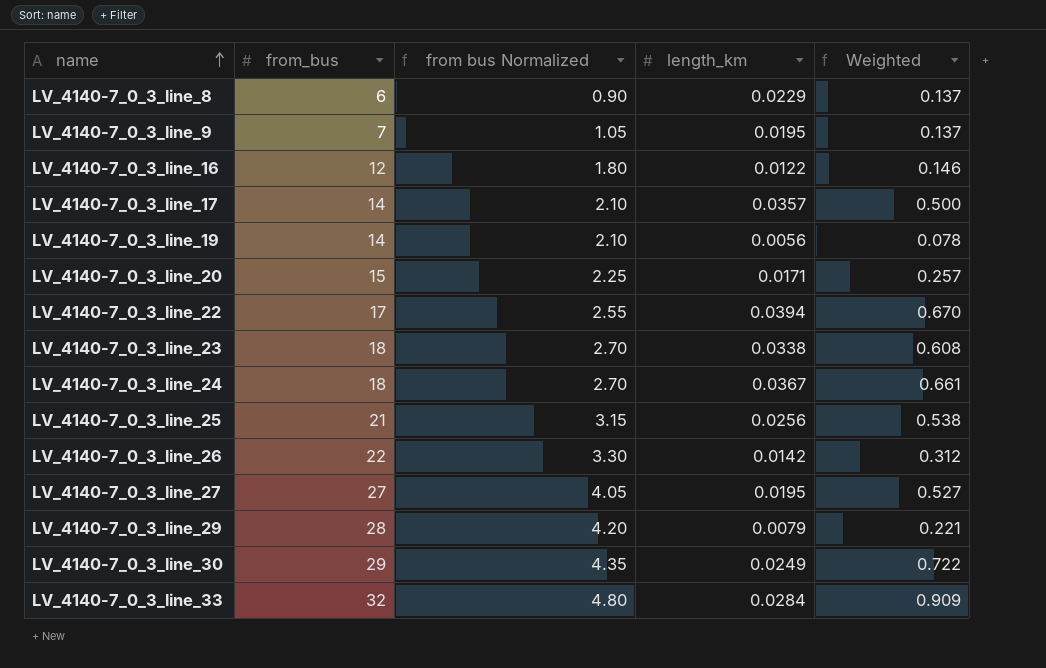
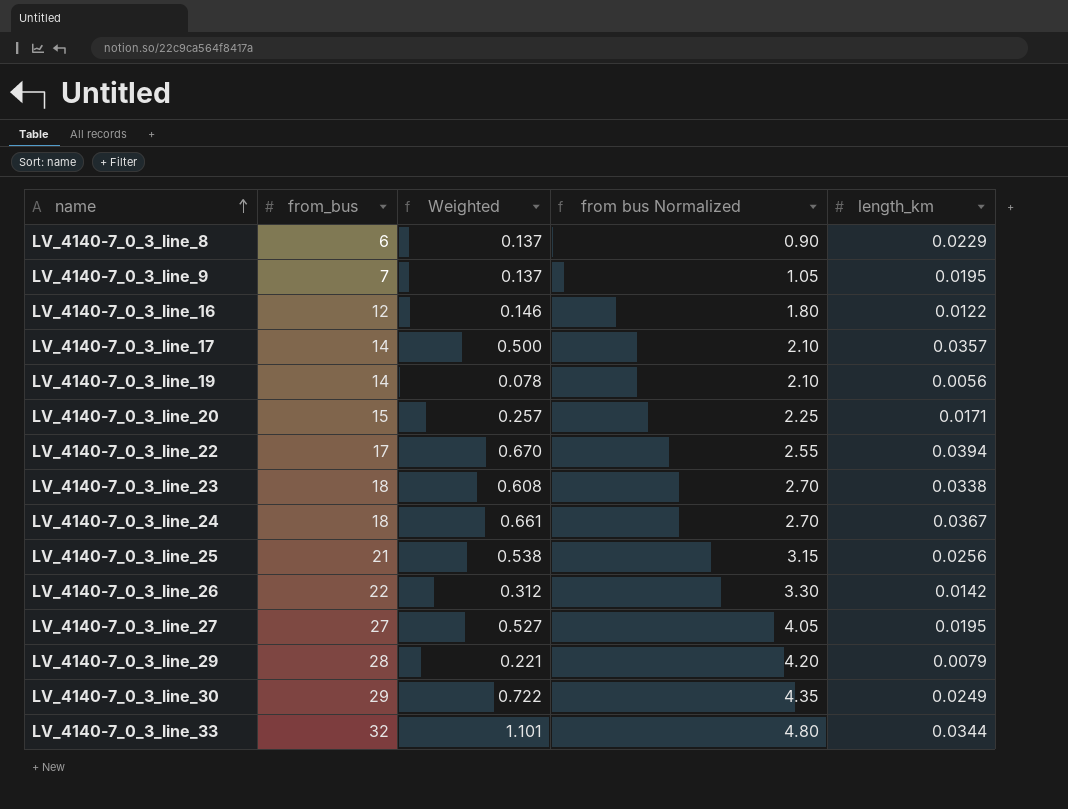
column Weighted | position: 5 -> 3
LV_4140-7_0_3_line_33 | Weighted: 0.909 -> 1.101
LV_4140-7_0_3_line_33 | length_km: 0.0284 -> 0.0344

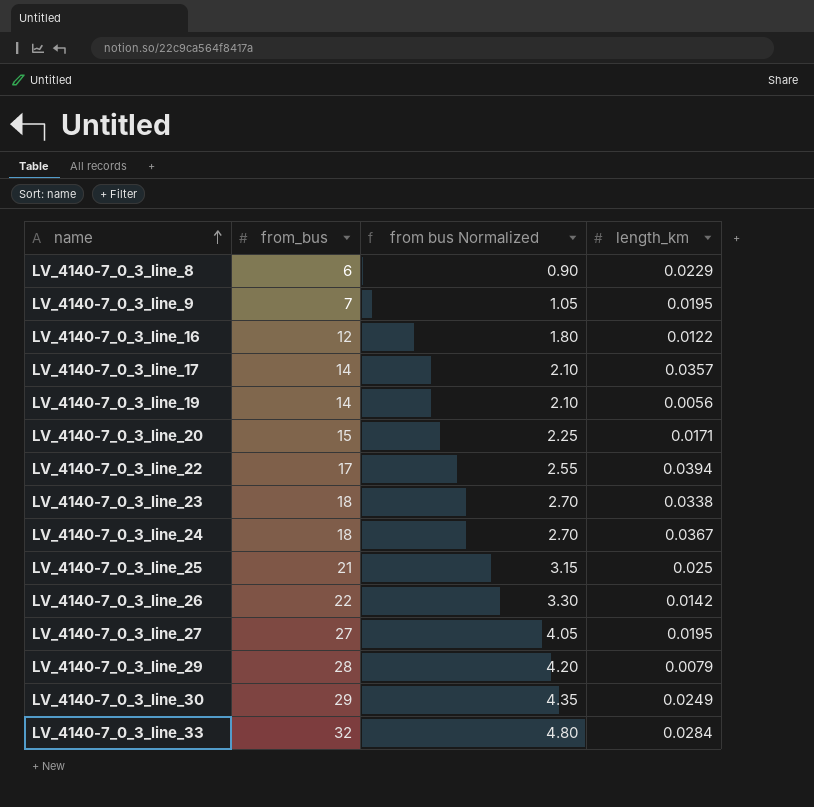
column Weighted | formula: [from_bus] * [length_km] -> none
LV_4140-7_0_3_line_25 | length_km: 0.0256 -> 0.025
LV_4140-7_0_3_line_33 | length_km: 0.0344 -> 0.0284

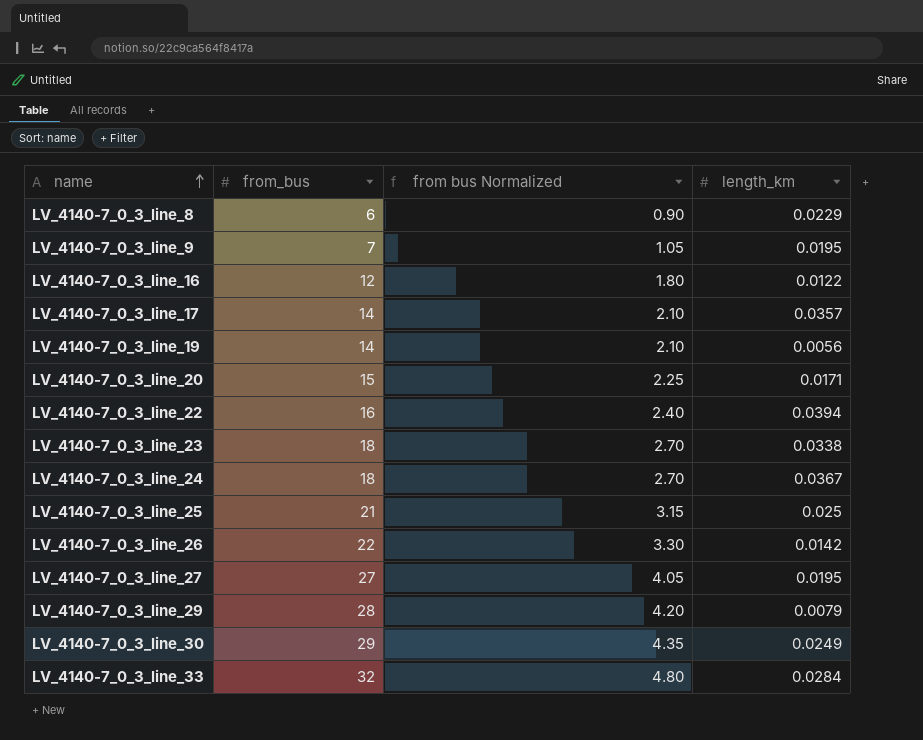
LV_4140-7_0_3_line_22 | from_bus: 17 -> 16
LV_4140-7_0_3_line_22 | from bus Normalized: 2.55 -> 2.40

